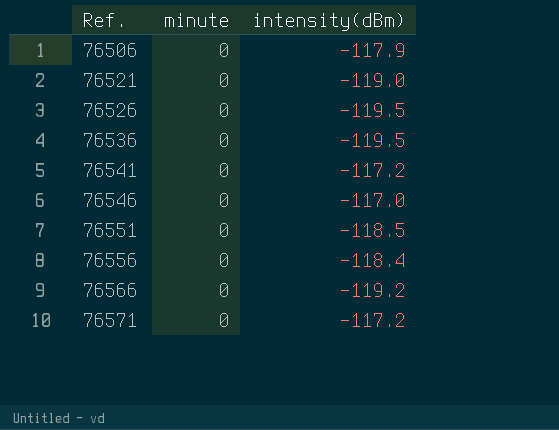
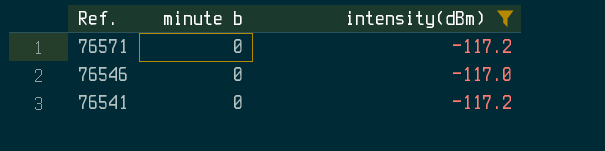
filter: none -> intensity(dBm) >= -117.2
row order: Ref. ascending -> Ref. descending
column name: minute -> minute b

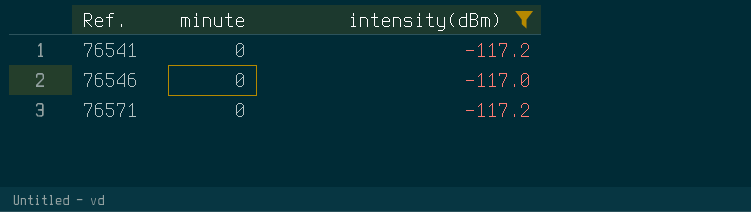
row order: Ref. descending -> Ref. ascending
column name: minute b -> minute

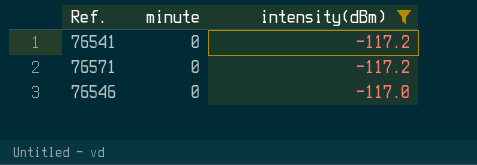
row order: Ref. ascending -> intensity(dBm) ascending

